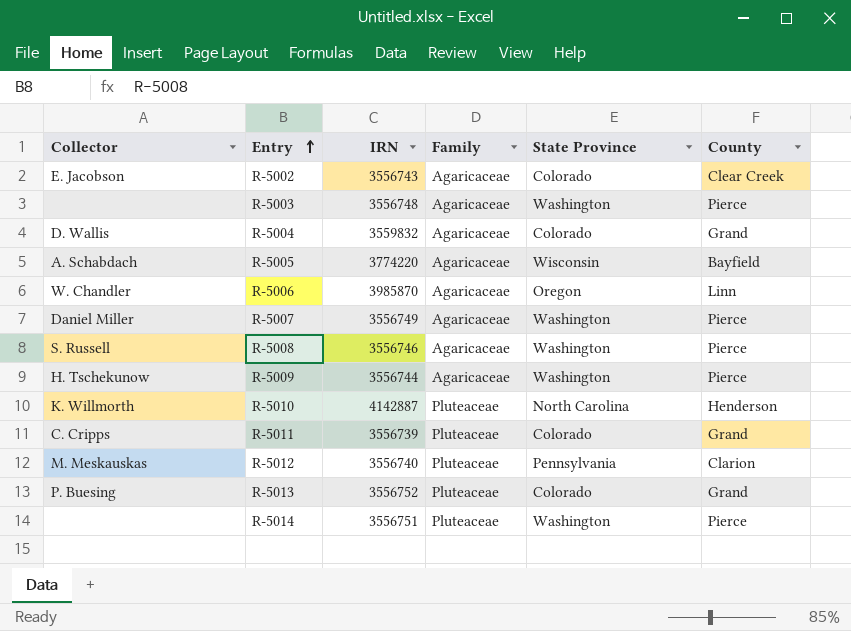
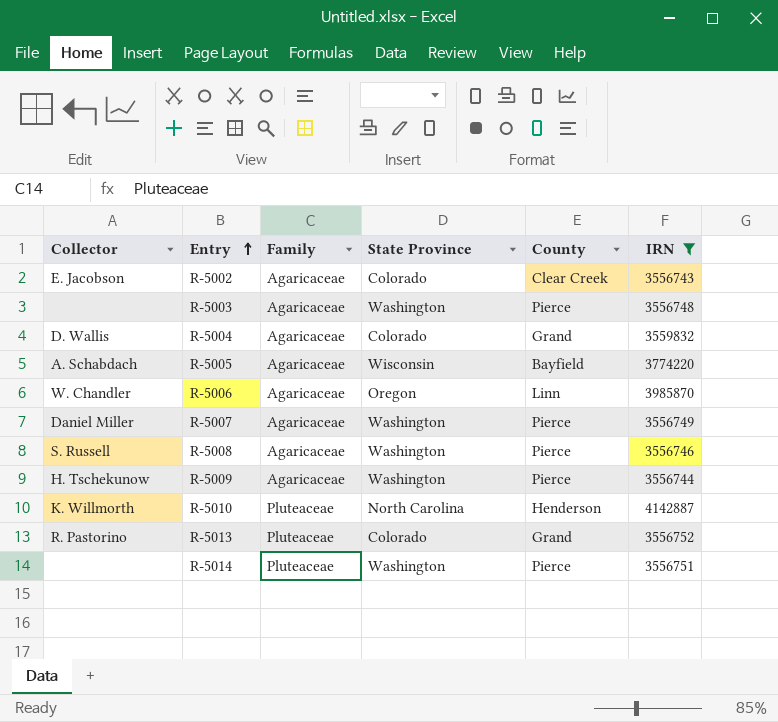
filter: none -> IRN >= 3556743
column IRN | position: 3 -> 6
R-5013 | Collector: P. Buesing -> R. Pastorino

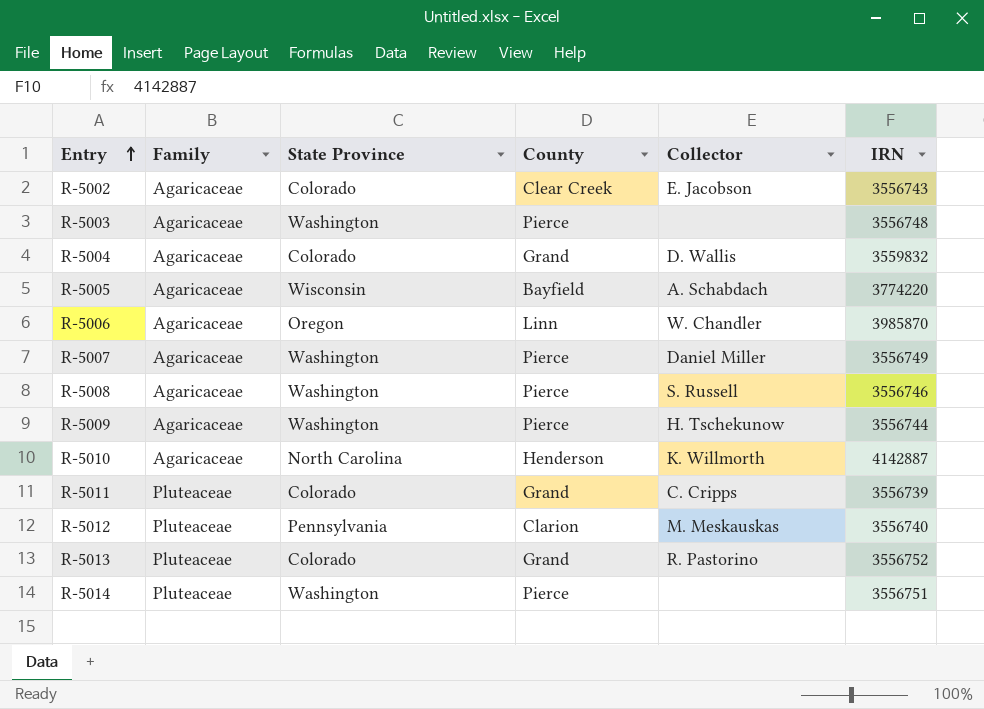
filter: IRN >= 3556743 -> none
column Collector | position: 1 -> 5
R-5010 | Family: Pluteaceae -> Agaricaceae

